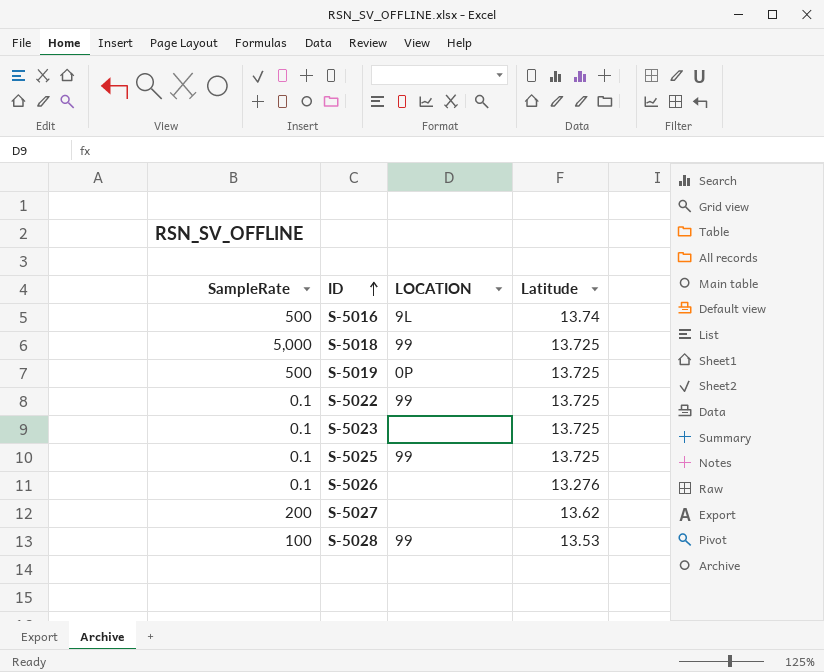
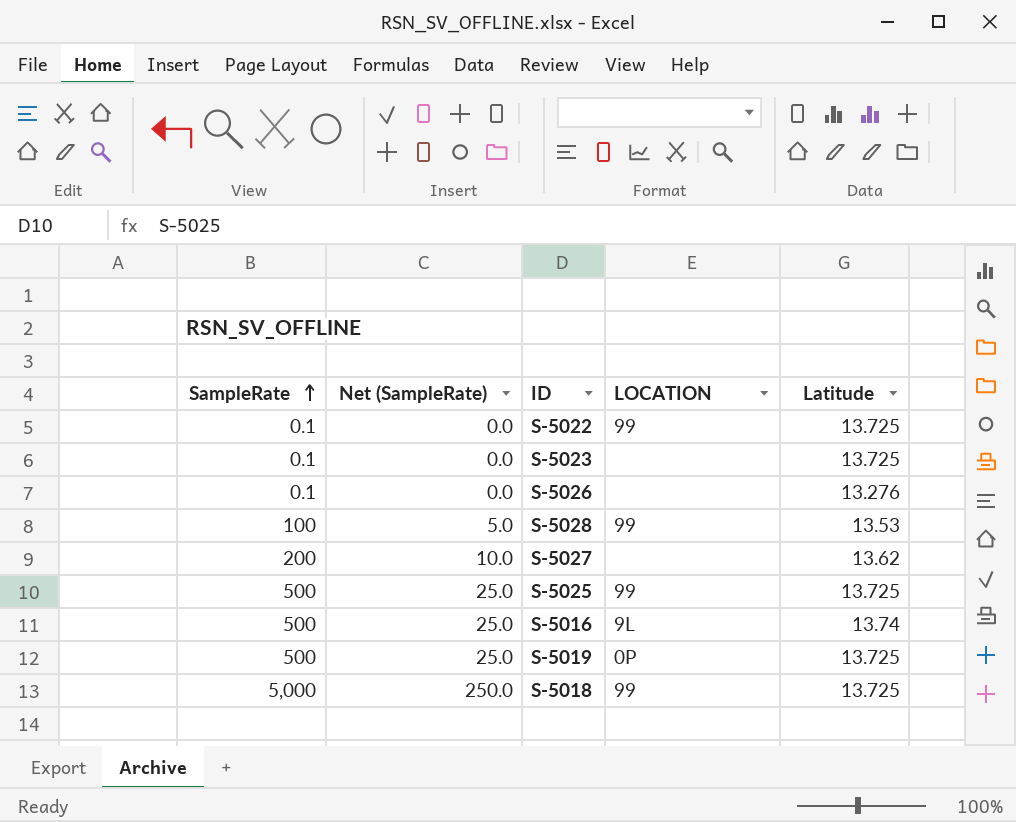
row order: ID ascending -> SampleRate ascending
column Net (SampleRate) | formula: none -> [SampleRate] * 0.05
S-5025 | SampleRate: 0.1 -> 500

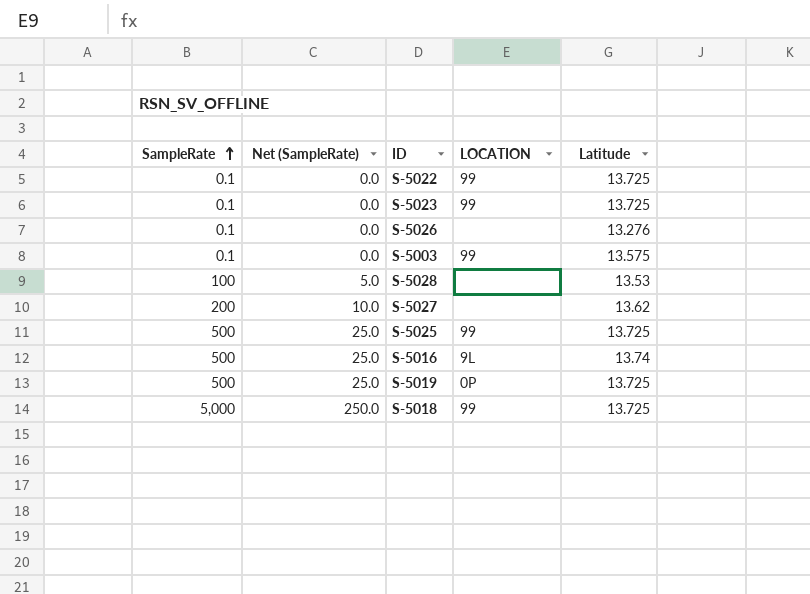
S-5023 | LOCATION: none -> 99
row S-5003: none -> 0.1 | 0.0 | 99 | 13.575
S-5028 | LOCATION: 99 -> none

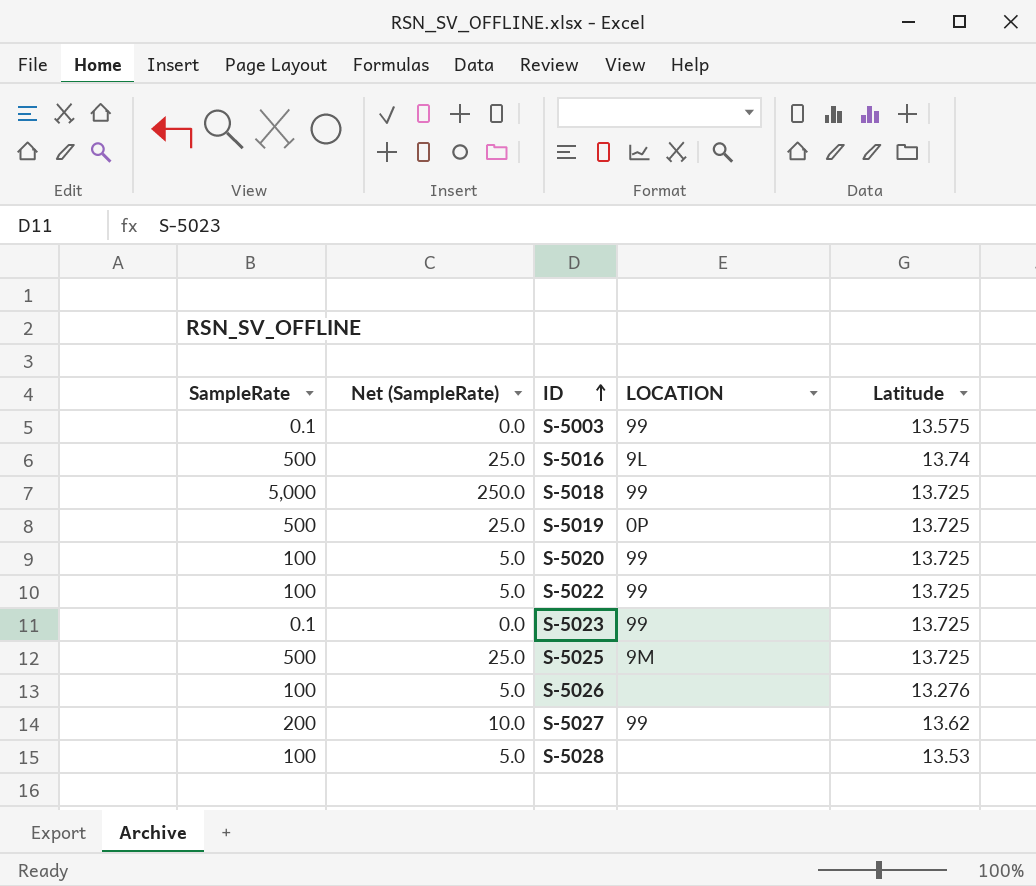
row order: SampleRate ascending -> ID ascending
row S-5020: none -> 100 | 5.0 | 99 | 13.725
S-5022 | SampleRate: 0.1 -> 100
S-5022 | Net (SampleRate): 0.0 -> 5.0
S-5025 | LOCATION: 99 -> 9M
S-5026 | SampleRate: 0.1 -> 100
S-5026 | Net (SampleRate): 0.0 -> 5.0
S-5027 | LOCATION: none -> 99

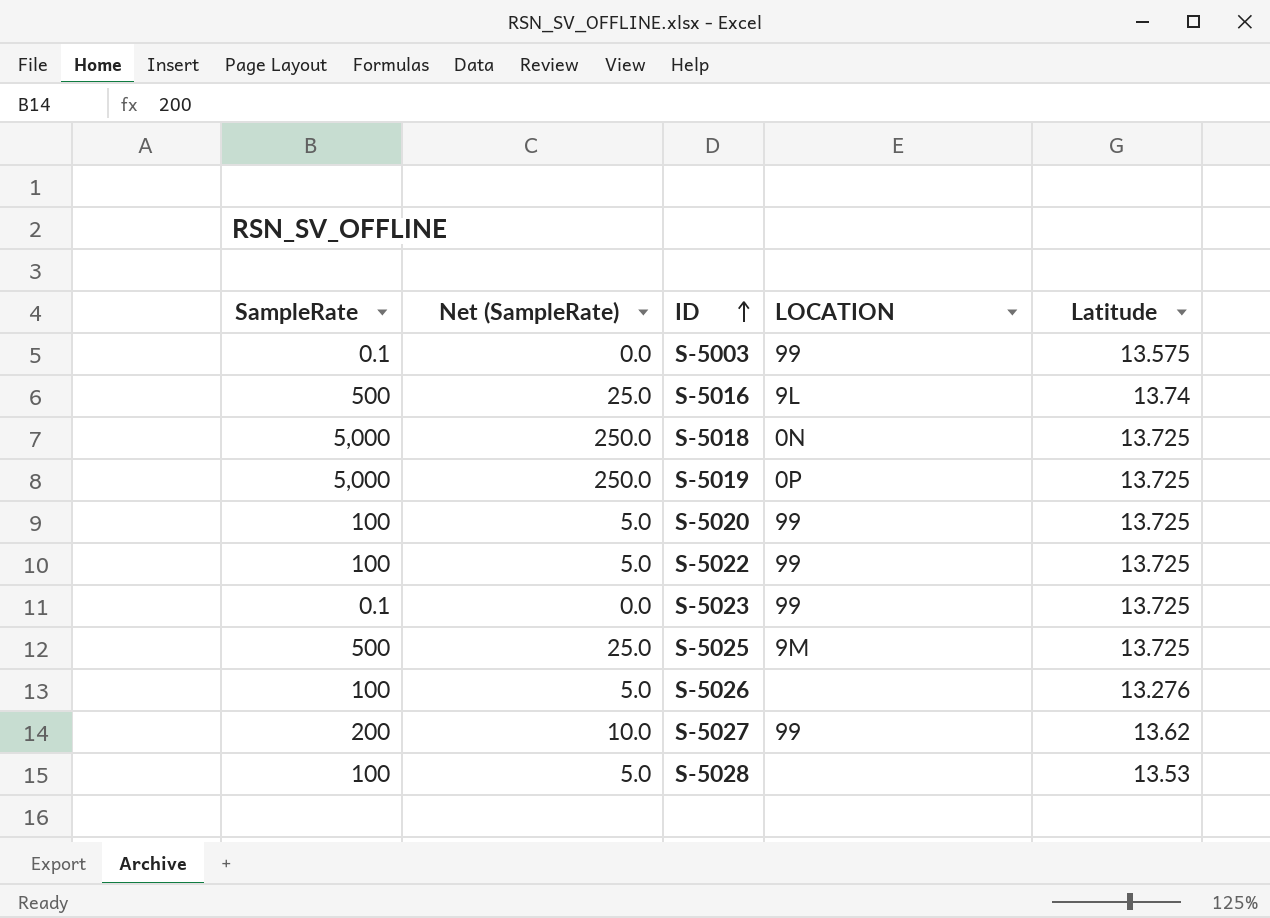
S-5018 | LOCATION: 99 -> 0N
S-5019 | SampleRate: 500 -> 5,000
S-5019 | Net (SampleRate): 25.0 -> 250.0

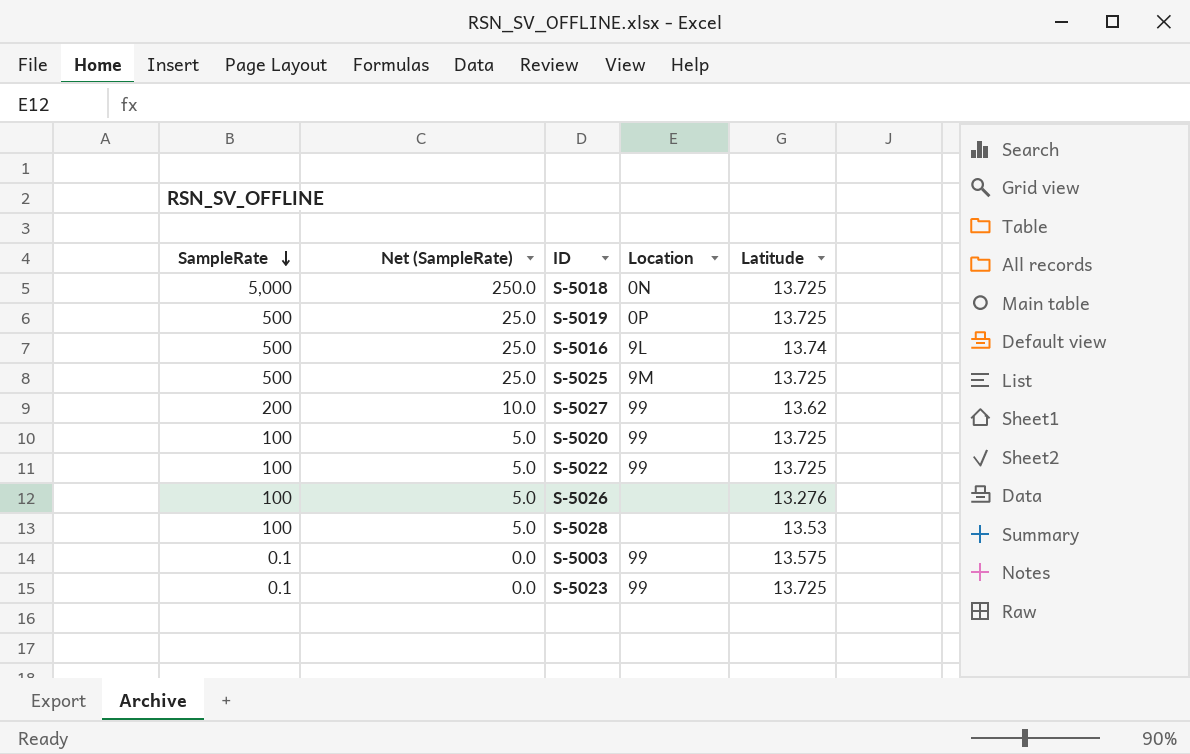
row order: ID ascending -> SampleRate descending
column name: LOCATION -> Location
S-5019 | SampleRate: 5,000 -> 500
S-5019 | Net (SampleRate): 250.0 -> 25.0

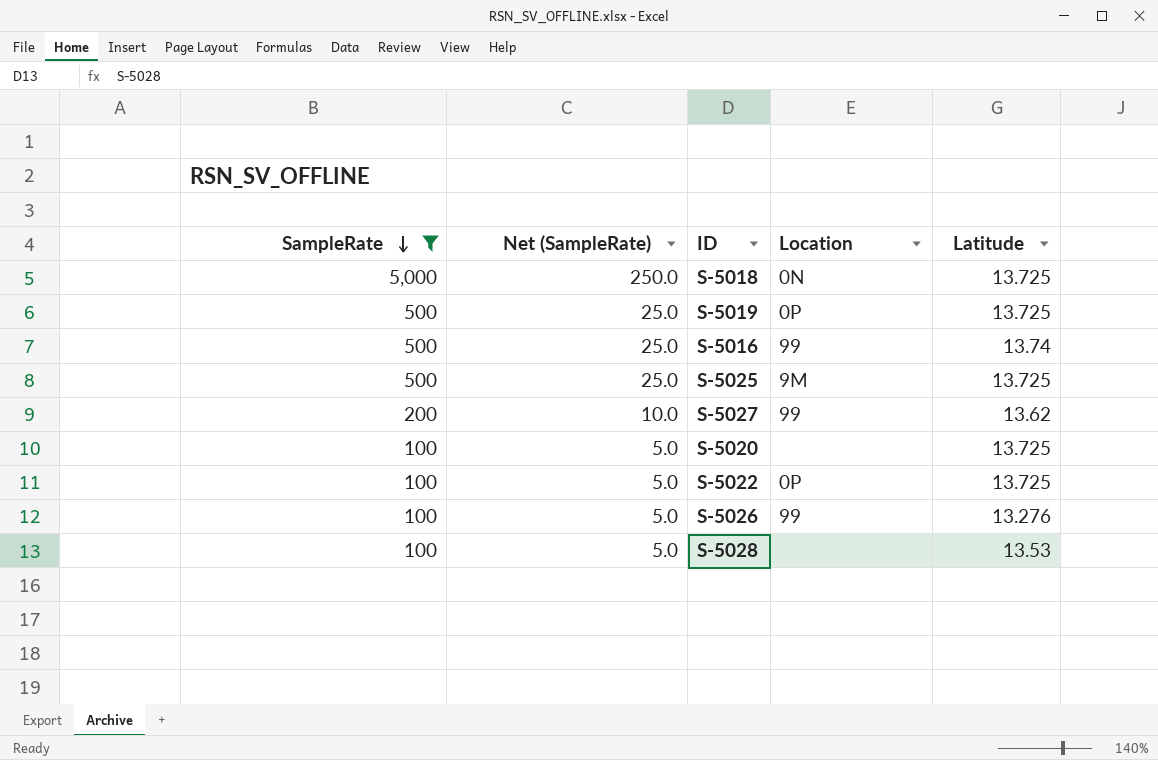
filter: none -> SampleRate != 0.1
S-5016 | Location: 9L -> 99
S-5020 | Location: 99 -> none
S-5022 | Location: 99 -> 0P
S-5026 | Location: none -> 99

